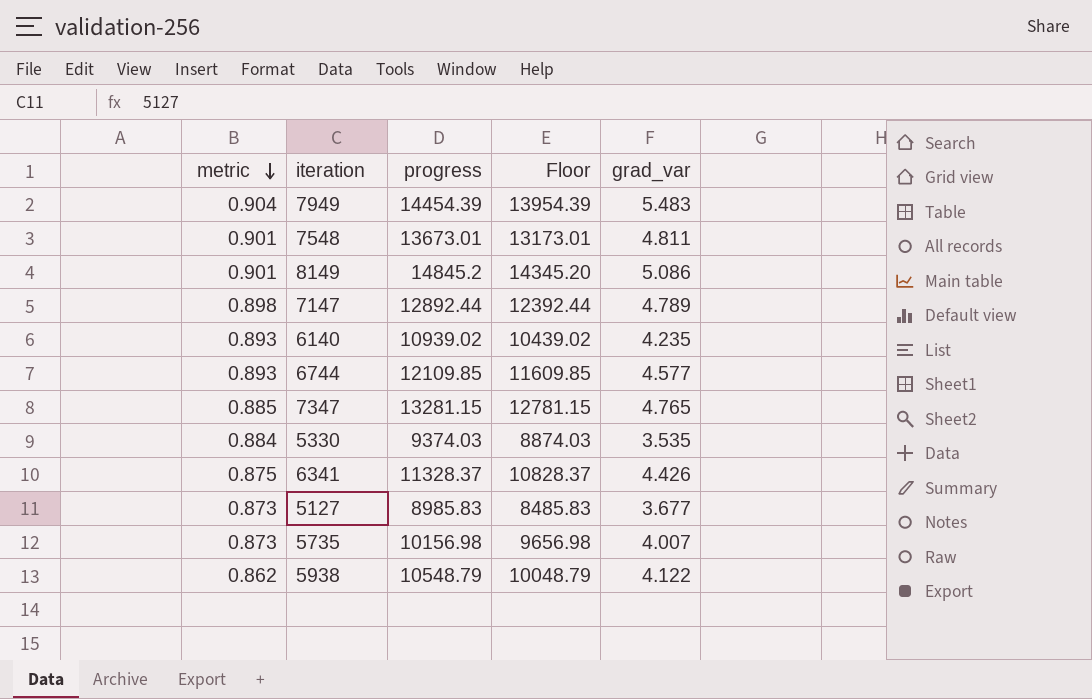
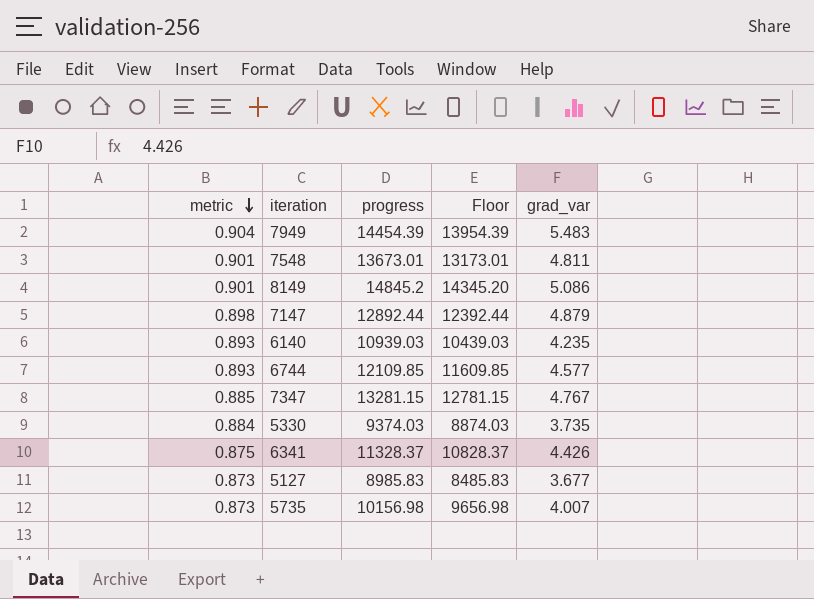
row 5938: 0.862 | 10548.79 | 10048.79 | 4.122 -> none
7147 | grad_var: 4.789 -> 4.879
6140 | progress: 10939.02 -> 10939.03
6140 | Floor: 10439.02 -> 10439.03
7347 | grad_var: 4.765 -> 4.767
5330 | grad_var: 3.535 -> 3.735

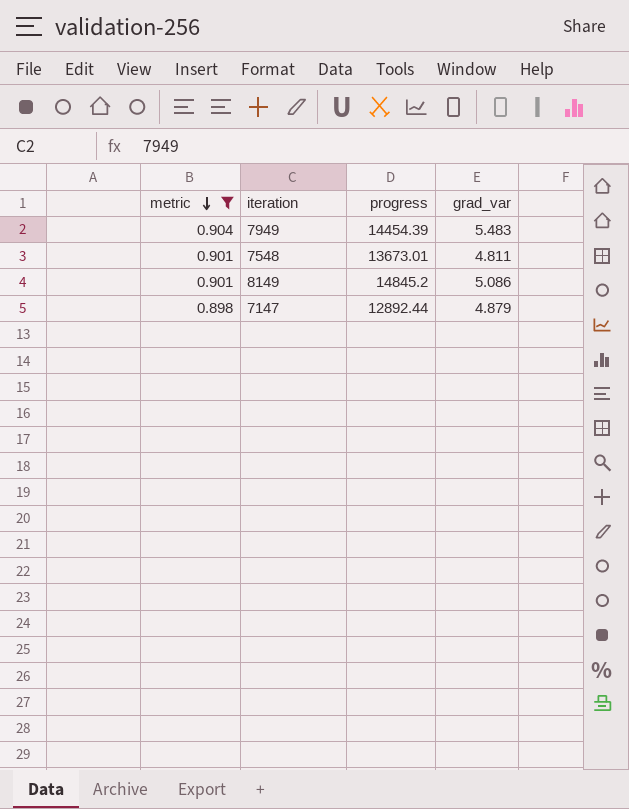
filter: none -> metric >= 0.898
column Floor | formula: [progress] - 500 -> none

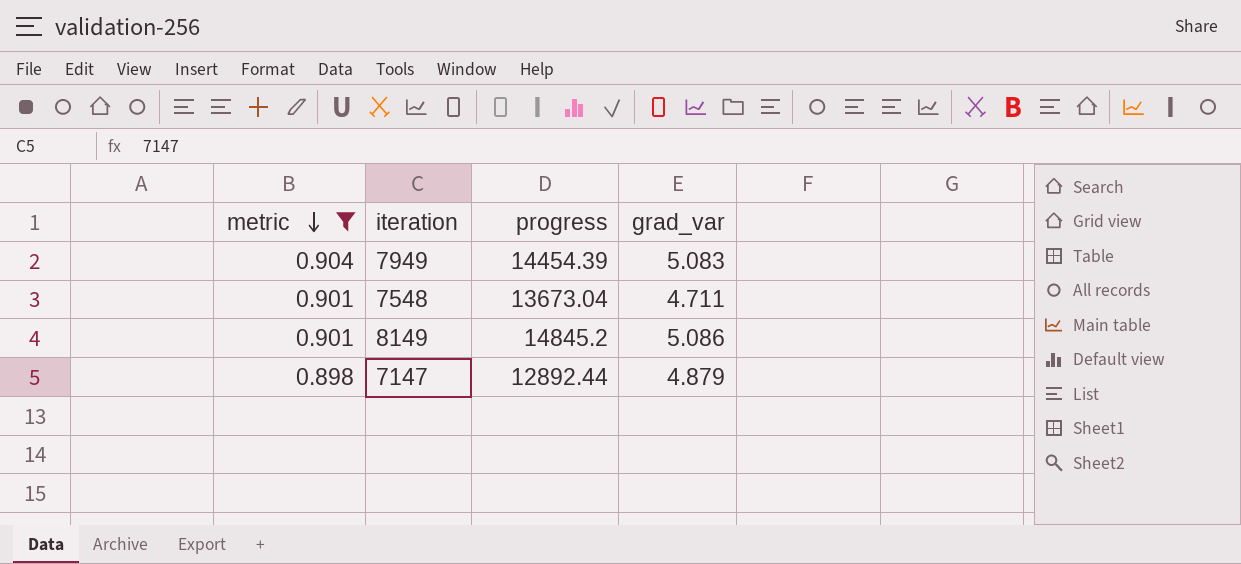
7949 | grad_var: 5.483 -> 5.083
7548 | progress: 13673.01 -> 13673.04
7548 | grad_var: 4.811 -> 4.711

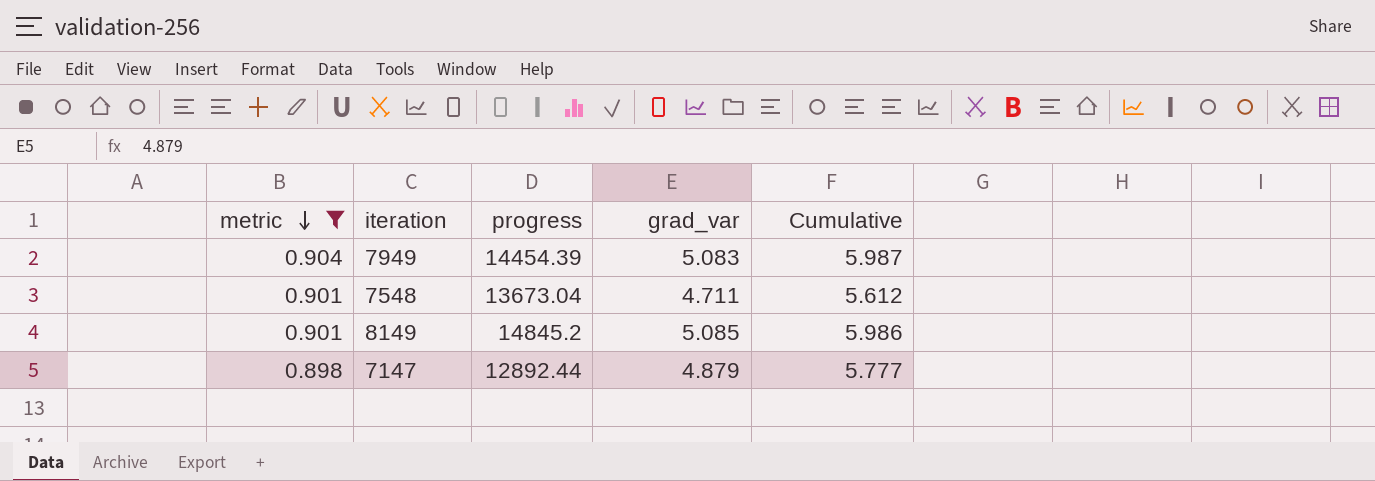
column Cumulative | formula: none -> [metric] + [grad_var]
8149 | grad_var: 5.086 -> 5.085

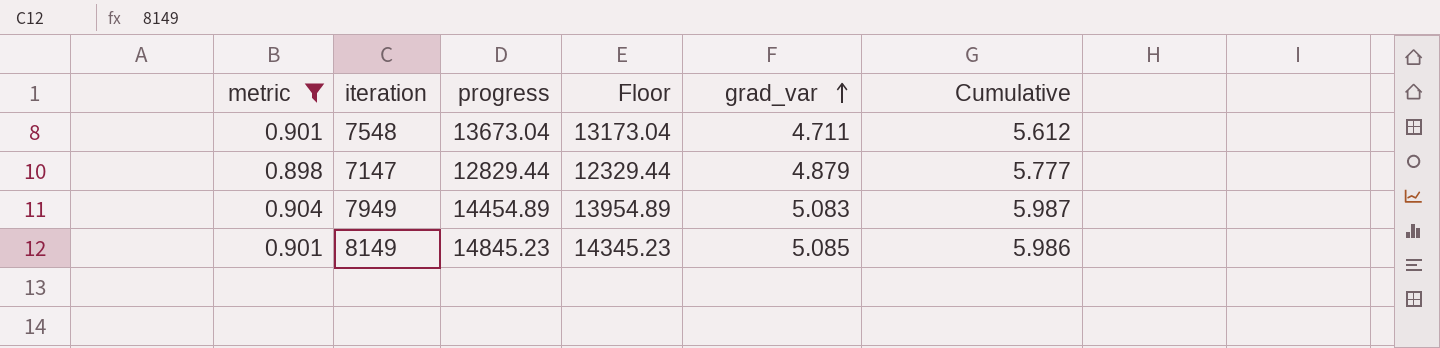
row order: metric descending -> grad_var ascending
column Floor | formula: none -> [progress] - 500
7147 | progress: 12892.44 -> 12829.44
7949 | progress: 14454.39 -> 14454.89
8149 | progress: 14845.2 -> 14845.23

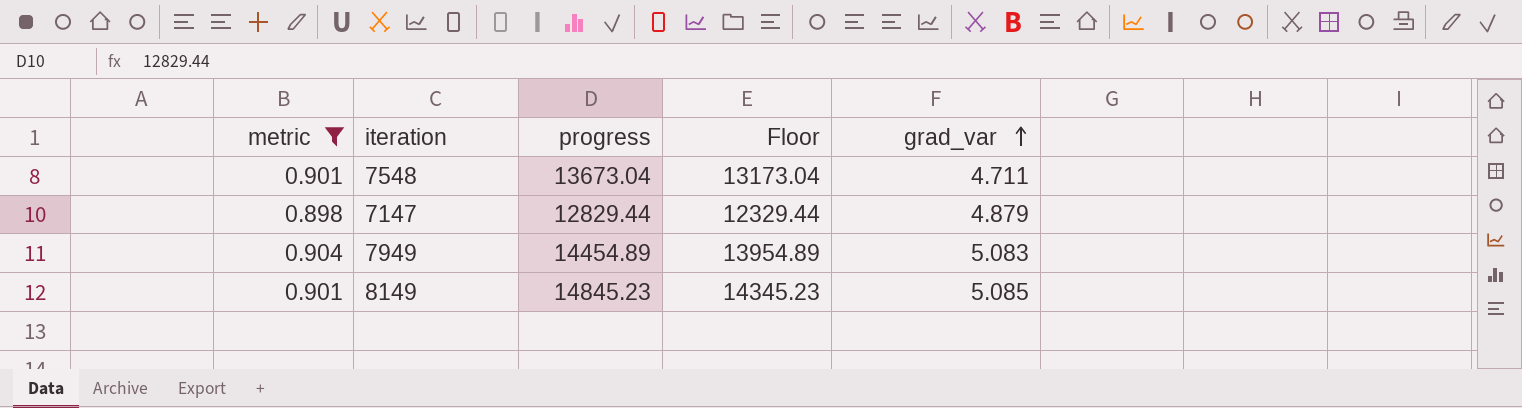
column Cumulative | formula: [metric] + [grad_var] -> none

